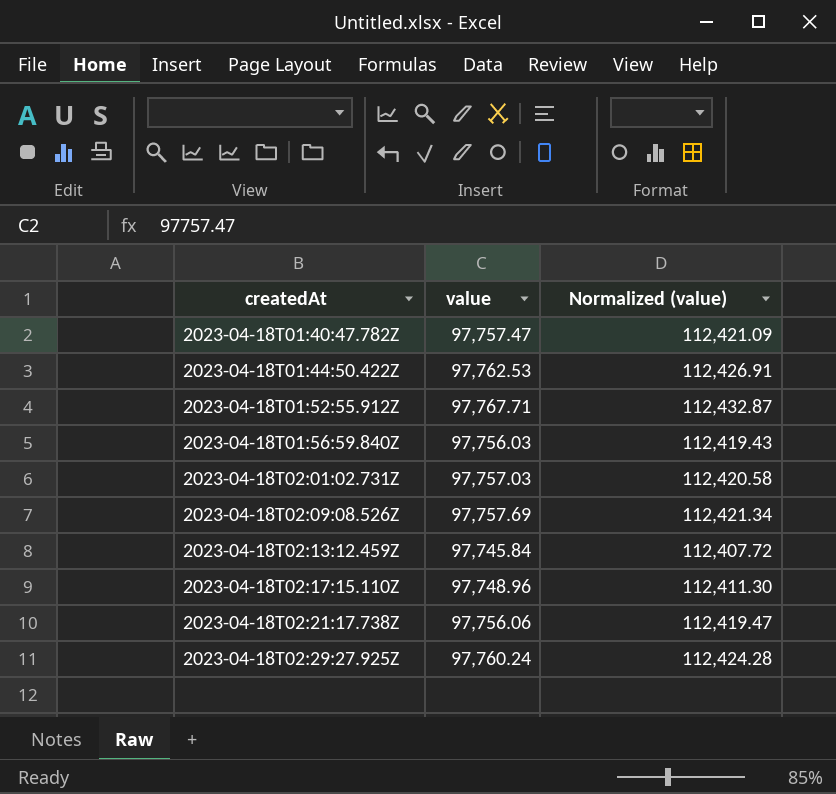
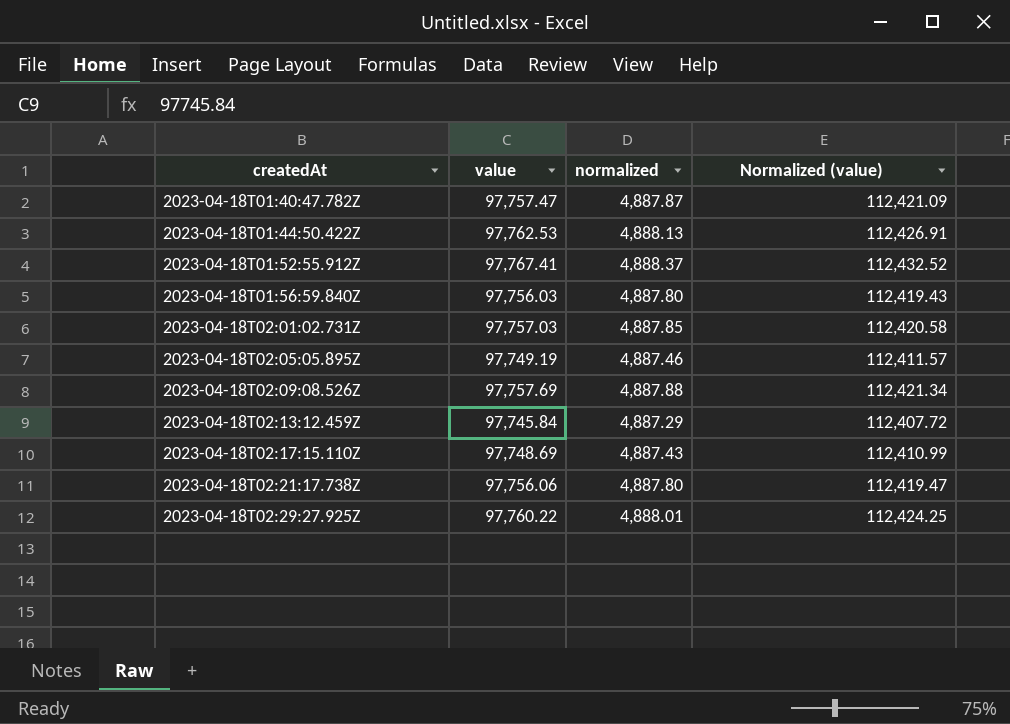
column normalized | formula: none -> [value] * 0.05
2023-04-18T01:52:55.912Z | value: 97,767.71 -> 97,767.41
2023-04-18T01:52:55.912Z | Normalized (value): 112,432.87 -> 112,432.52
row 2023-04-18T02:05:05.895Z: none -> 97,749.19 | 4,887.46 | 112,411.57
2023-04-18T02:17:15.110Z | value: 97,748.96 -> 97,748.69
2023-04-18T02:17:15.110Z | Normalized (value): 112,411.30 -> 112,410.99
2023-04-18T02:29:27.925Z | value: 97,760.24 -> 97,760.22
2023-04-18T02:29:27.925Z | Normalized (value): 112,424.28 -> 112,424.25

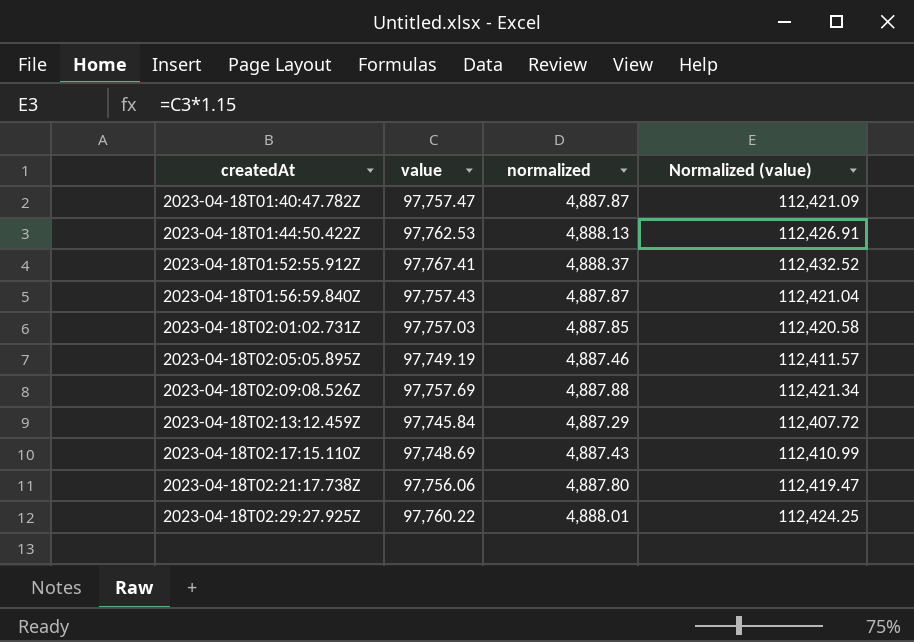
2023-04-18T01:56:59.840Z | value: 97,756.03 -> 97,757.43
2023-04-18T01:56:59.840Z | normalized: 4,887.80 -> 4,887.87
2023-04-18T01:56:59.840Z | Normalized (value): 112,419.43 -> 112,421.04

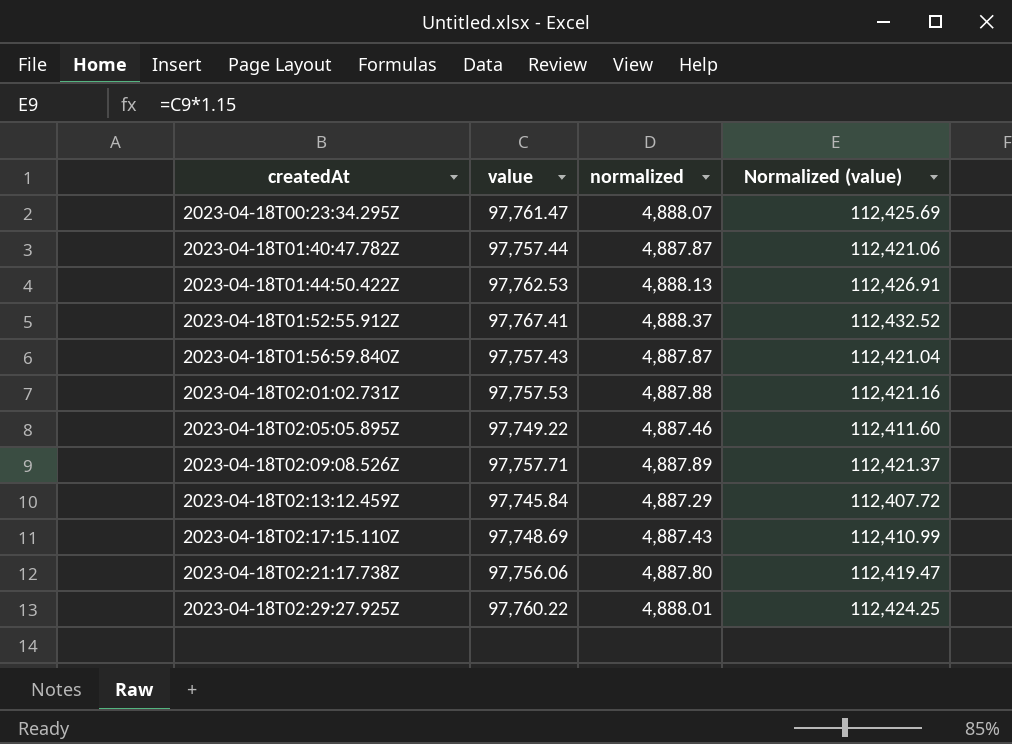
row 2023-04-18T00:23:34.295Z: none -> 97,761.47 | 4,888.07 | 112,425.69
2023-04-18T01:40:47.782Z | value: 97,757.47 -> 97,757.44
2023-04-18T01:40:47.782Z | Normalized (value): 112,421.09 -> 112,421.06
2023-04-18T02:01:02.731Z | value: 97,757.03 -> 97,757.53
2023-04-18T02:01:02.731Z | normalized: 4,887.85 -> 4,887.88
2023-04-18T02:01:02.731Z | Normalized (value): 112,420.58 -> 112,421.16
2023-04-18T02:05:05.895Z | value: 97,749.19 -> 97,749.22
2023-04-18T02:05:05.895Z | Normalized (value): 112,411.57 -> 112,411.60
2023-04-18T02:09:08.526Z | value: 97,757.69 -> 97,757.71
2023-04-18T02:09:08.526Z | normalized: 4,887.88 -> 4,887.89
2023-04-18T02:09:08.526Z | Normalized (value): 112,421.34 -> 112,421.37

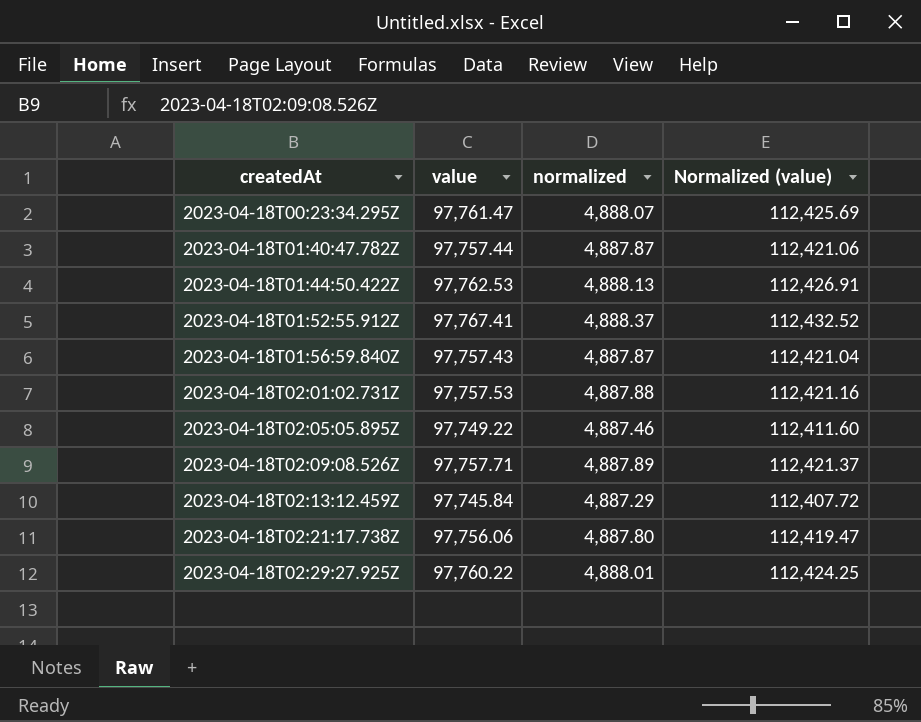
row 2023-04-18T02:17:15.110Z: 97,748.69 | 4,887.43 | 112,410.99 -> none

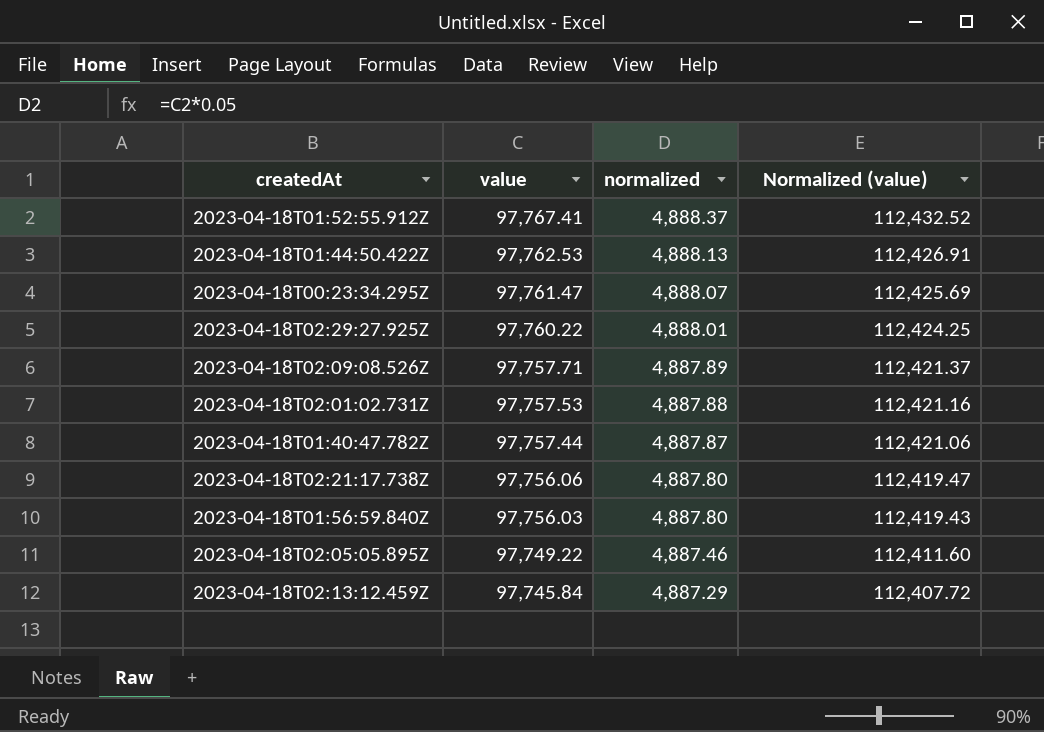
row order: createdAt ascending -> value descending
2023-04-18T01:56:59.840Z | value: 97,757.43 -> 97,756.03
2023-04-18T01:56:59.840Z | normalized: 4,887.87 -> 4,887.80
2023-04-18T01:56:59.840Z | Normalized (value): 112,421.04 -> 112,419.43

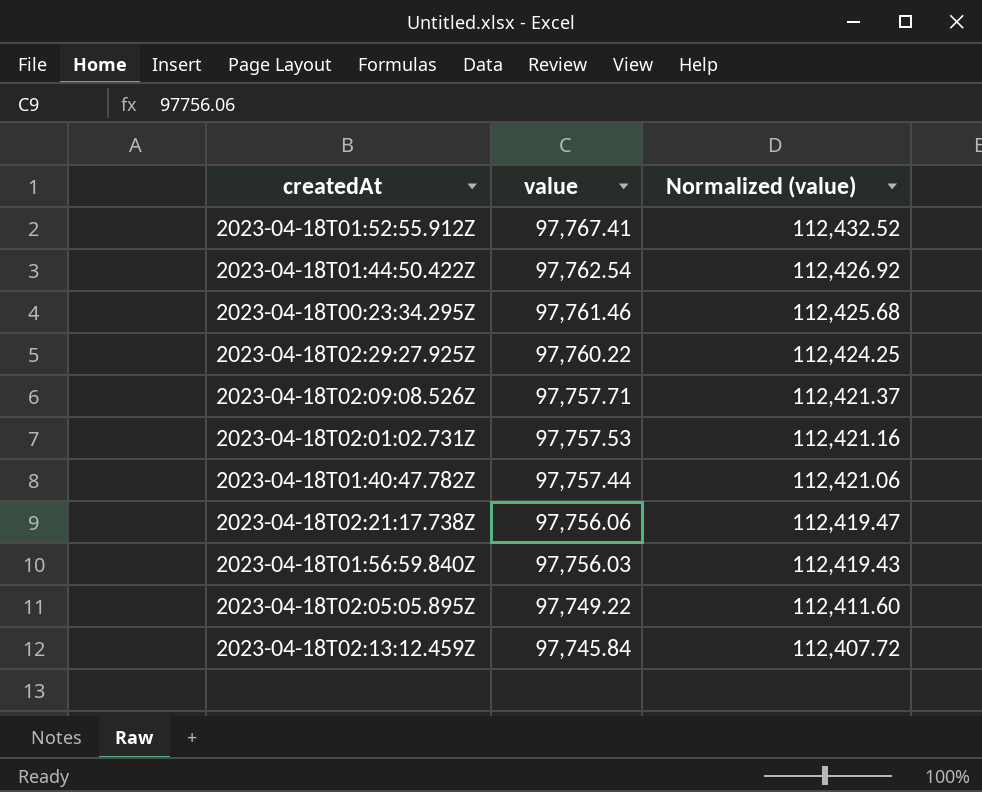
column normalized | formula: [value] * 0.05 -> none
2023-04-18T01:44:50.422Z | value: 97,762.53 -> 97,762.54
2023-04-18T01:44:50.422Z | Normalized (value): 112,426.91 -> 112,426.92
2023-04-18T00:23:34.295Z | value: 97,761.47 -> 97,761.46
2023-04-18T00:23:34.295Z | Normalized (value): 112,425.69 -> 112,425.68

